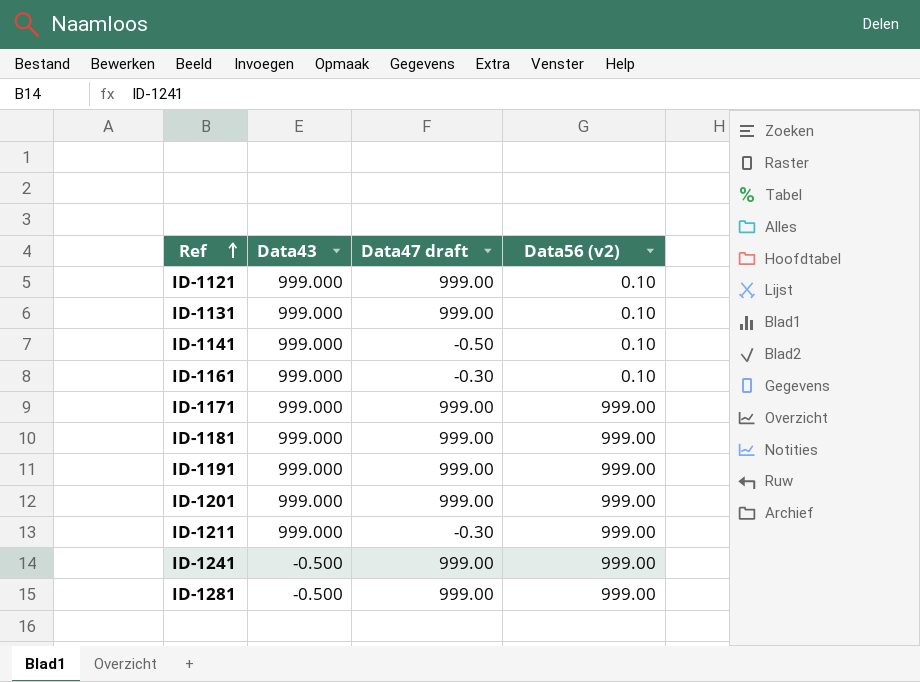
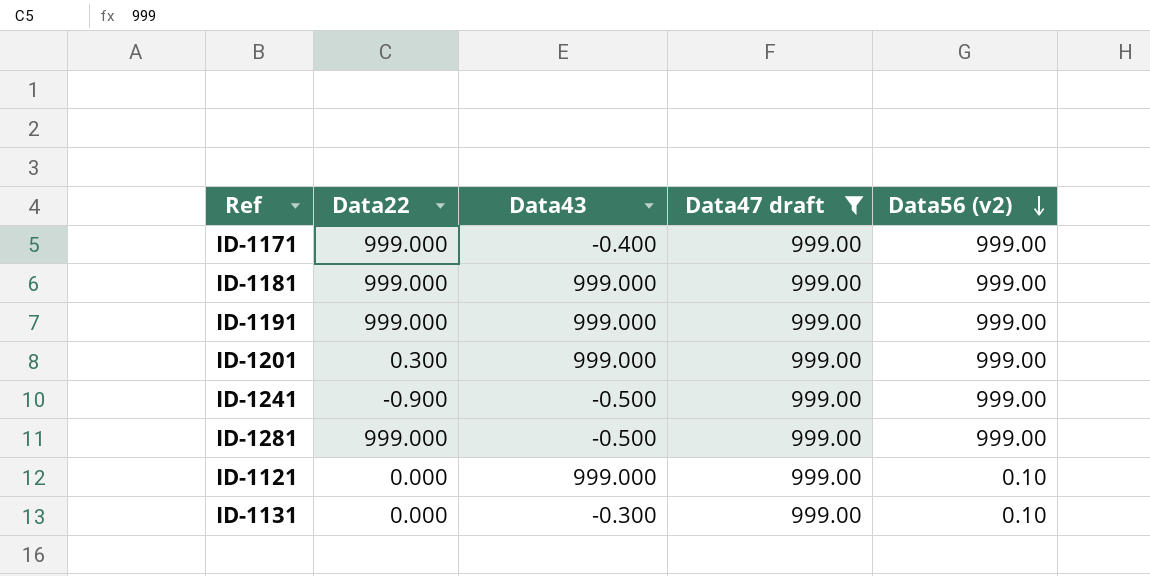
filter: none -> Data47 draft = 999.00
row order: Ref ascending -> Data56 (v2) descending
column Data22 | position: none -> 2
ID-1171 | Data43: 999.000 -> -0.400
ID-1131 | Data43: 999.000 -> -0.300

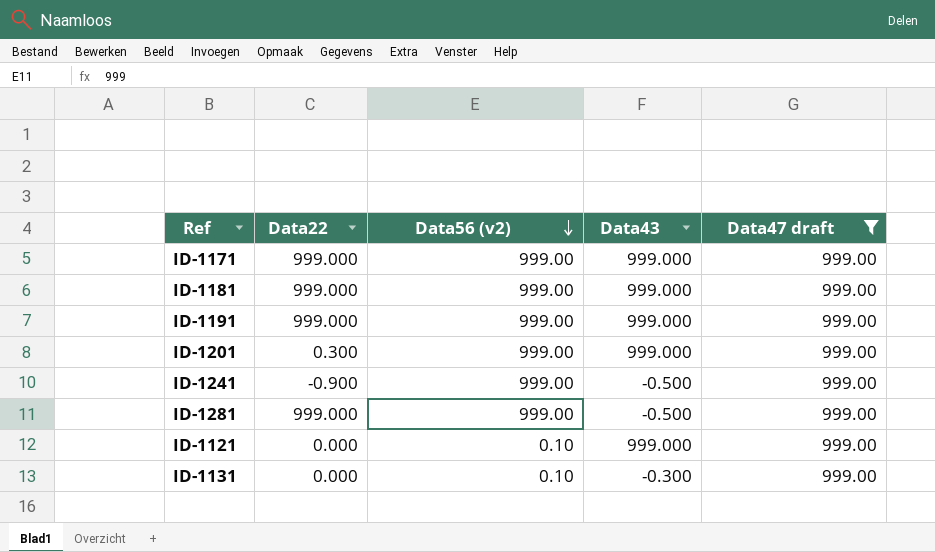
column Data56 (v2) | position: 5 -> 3
ID-1171 | Data43: -0.400 -> 999.000

